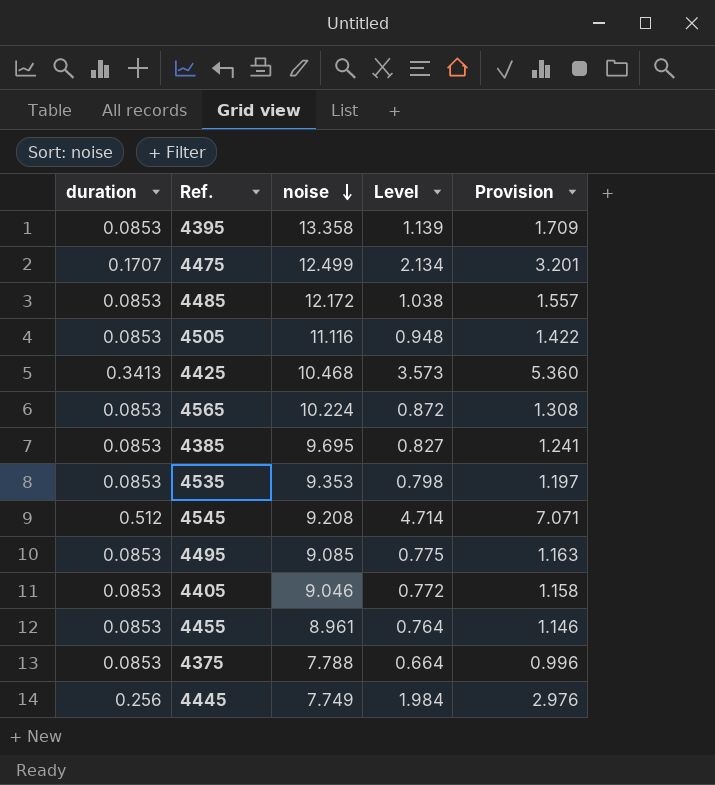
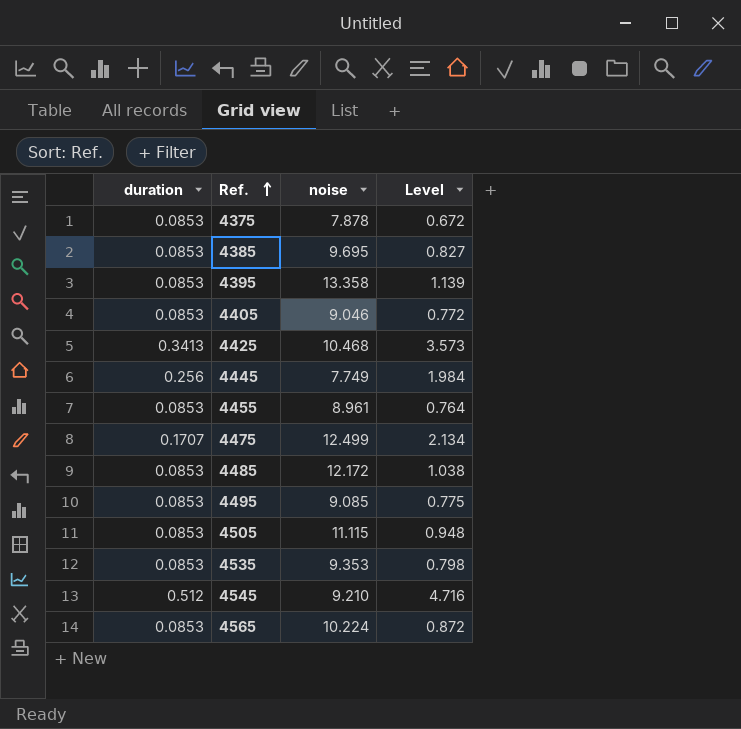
row order: noise descending -> Ref. ascending
column Provision | formula: [Level] * 1.5 -> none
4375 | noise: 7.788 -> 7.878
4375 | Level: 0.664 -> 0.672
4505 | noise: 11.116 -> 11.115
4545 | noise: 9.208 -> 9.210
4545 | Level: 4.714 -> 4.716

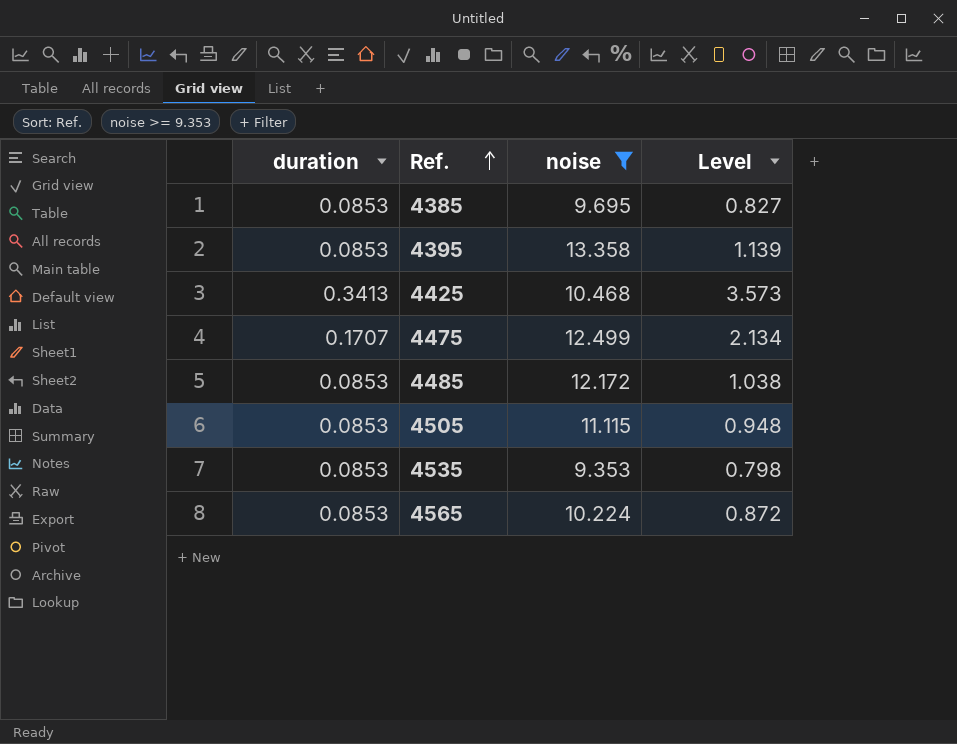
filter: none -> noise >= 9.353

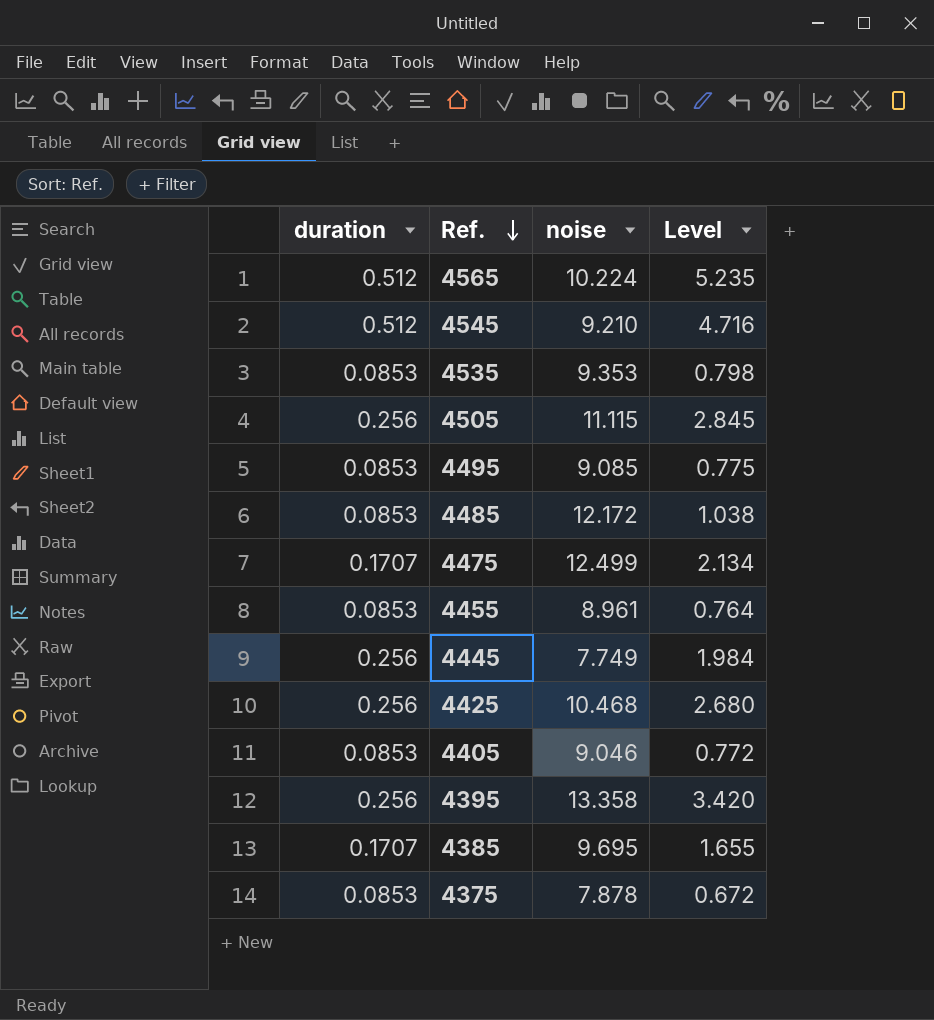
filter: noise >= 9.353 -> none
row order: Ref. ascending -> Ref. descending
4565 | duration: 0.0853 -> 0.512
4565 | Level: 0.872 -> 5.235
4505 | duration: 0.0853 -> 0.256
4505 | Level: 0.948 -> 2.845
4425 | duration: 0.3413 -> 0.256
4425 | Level: 3.573 -> 2.680
4395 | duration: 0.0853 -> 0.256
4395 | Level: 1.139 -> 3.420
4385 | duration: 0.0853 -> 0.1707
4385 | Level: 0.827 -> 1.655

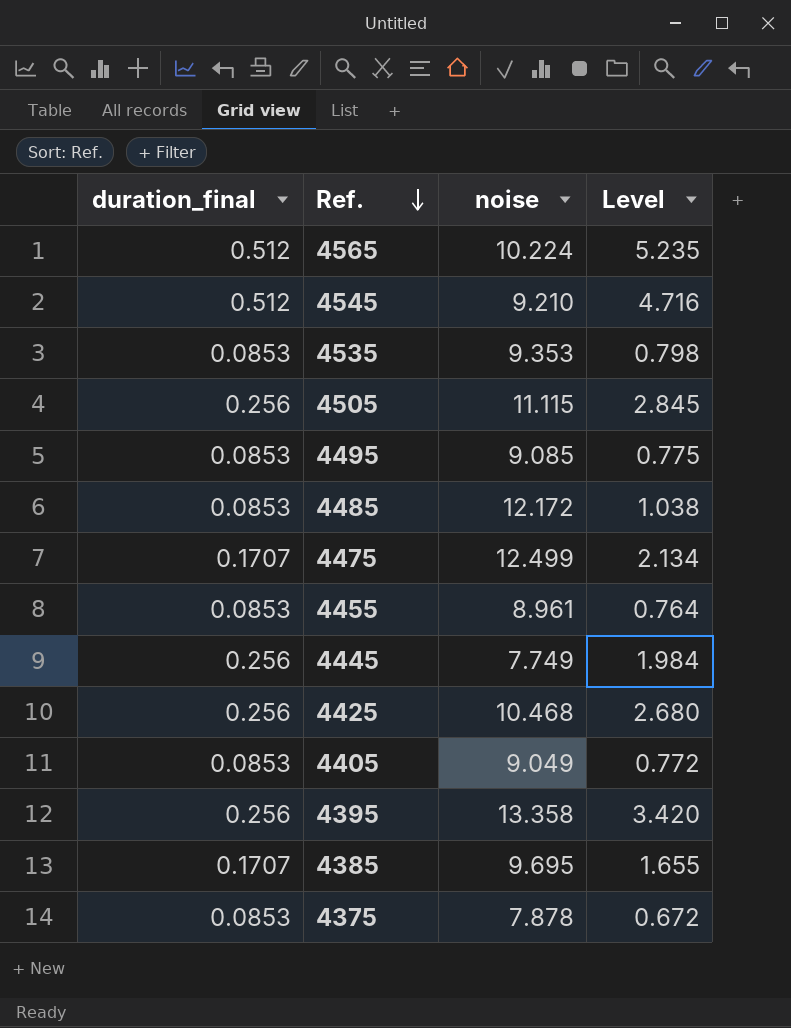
column name: duration -> duration_final
4405 | noise: 9.046 -> 9.049

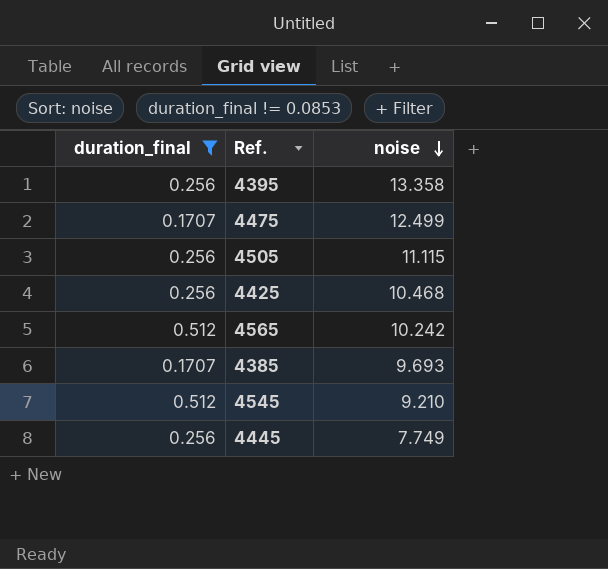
filter: none -> duration_final != 0.0853
row order: Ref. descending -> noise descending
column Level | formula: [duration_final] * [noise] -> none
4565 | noise: 10.224 -> 10.242
4385 | noise: 9.695 -> 9.693

